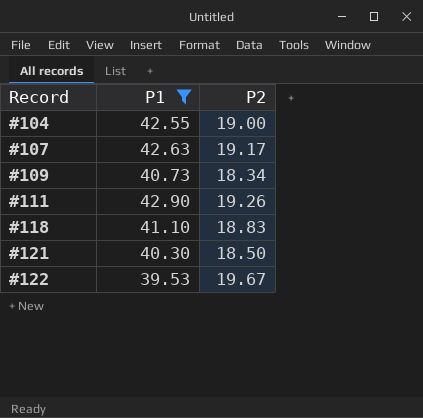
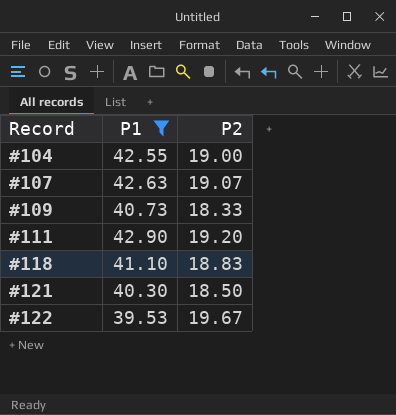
#107 | P2: 19.17 -> 19.07
#109 | P2: 18.34 -> 18.33
#111 | P2: 19.26 -> 19.20

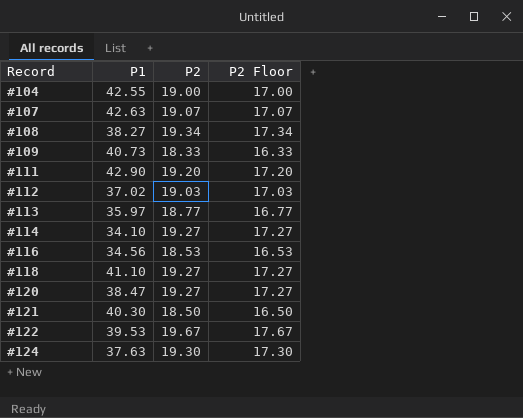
filter: P1 >= 39.53 -> none
column P2 Floor | formula: none -> [P2] - 2
#118 | P2: 18.83 -> 19.27

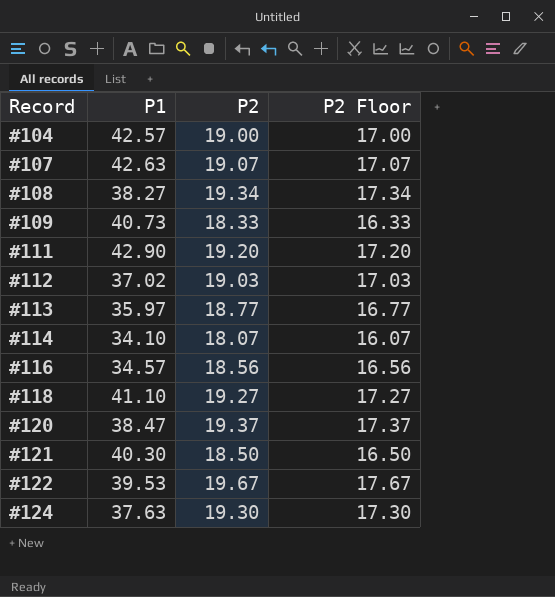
#104 | P1: 42.55 -> 42.57
#114 | P2: 19.27 -> 18.07
#114 | P2 Floor: 17.27 -> 16.07
#116 | P1: 34.56 -> 34.57
#116 | P2: 18.53 -> 18.56
#116 | P2 Floor: 16.53 -> 16.56
#120 | P2: 19.27 -> 19.37
#120 | P2 Floor: 17.27 -> 17.37

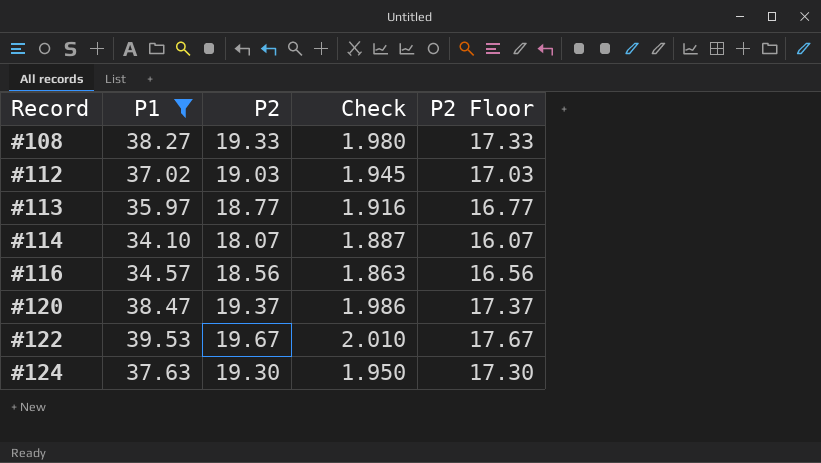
filter: none -> P1 <= 39.53
column Check | formula: none -> [P1] / [P2]
#108 | P2: 19.34 -> 19.33
#108 | P2 Floor: 17.34 -> 17.33

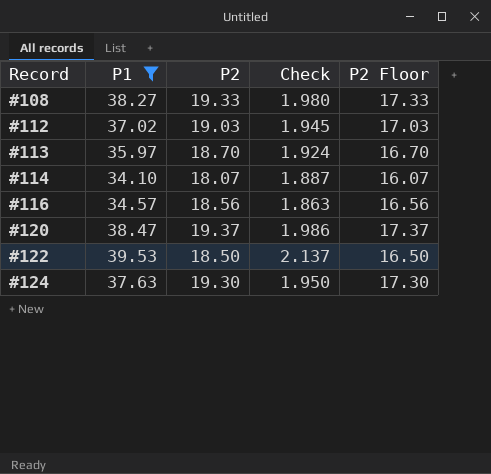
#113 | P2: 18.77 -> 18.70
#113 | Check: 1.916 -> 1.924
#113 | P2 Floor: 16.77 -> 16.70
#122 | P2: 19.67 -> 18.50
#122 | Check: 2.010 -> 2.137
#122 | P2 Floor: 17.67 -> 16.50

